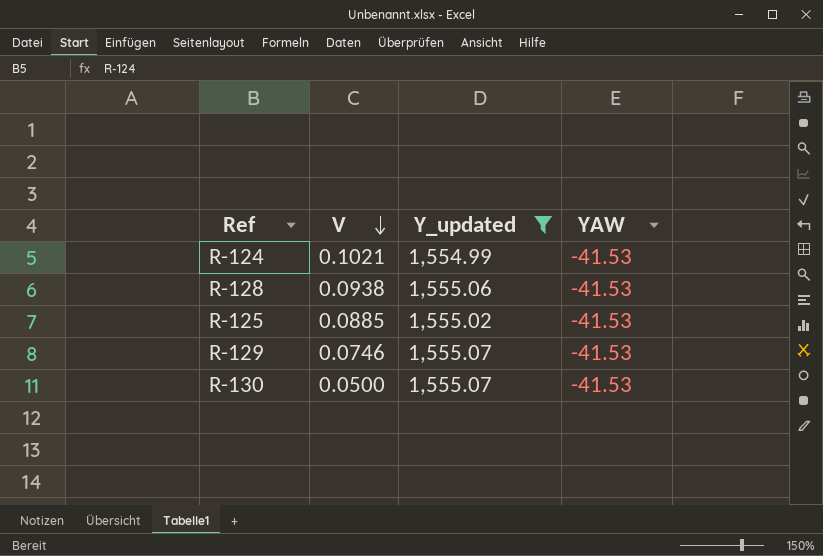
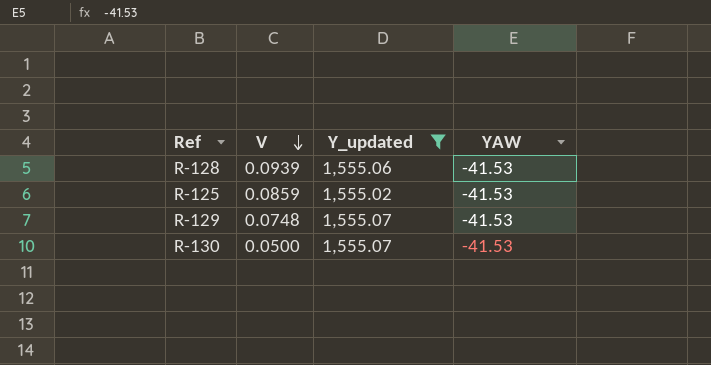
row R-124: 0.1021 | 1,554.99 | -41.53 -> none
R-128 | V: 0.0938 -> 0.0939
R-125 | V: 0.0885 -> 0.0859
R-129 | V: 0.0746 -> 0.0748

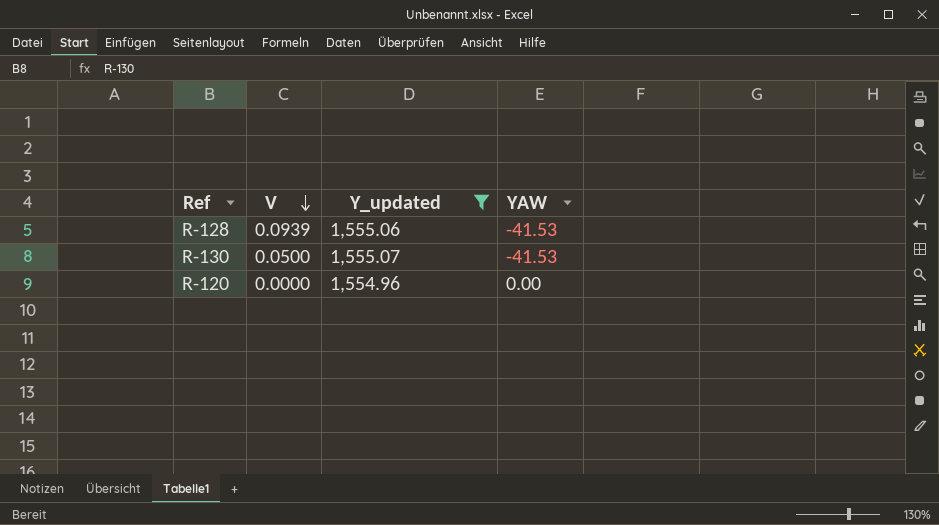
row R-125: 0.0859 | 1,555.02 | -41.53 -> none
row R-129: 0.0748 | 1,555.07 | -41.53 -> none
row R-120: none -> 0.0000 | 1,554.96 | 0.00

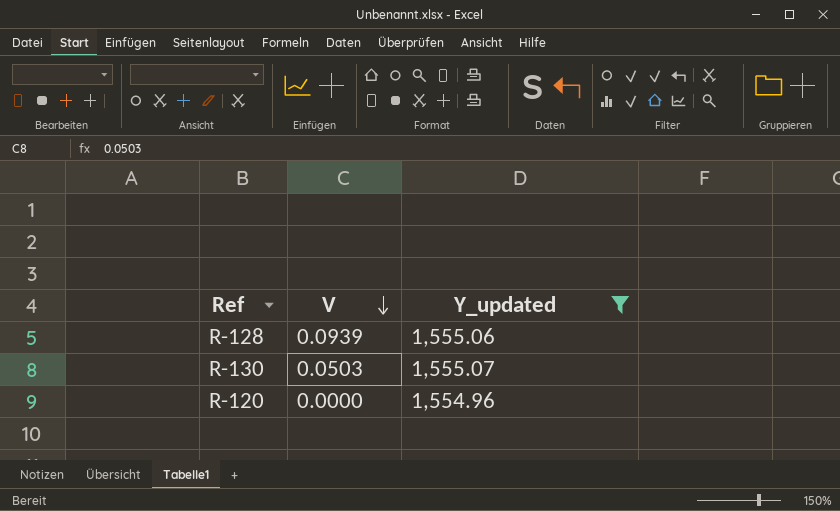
column YAW | position: 4 -> none
R-130 | V: 0.0500 -> 0.0503

